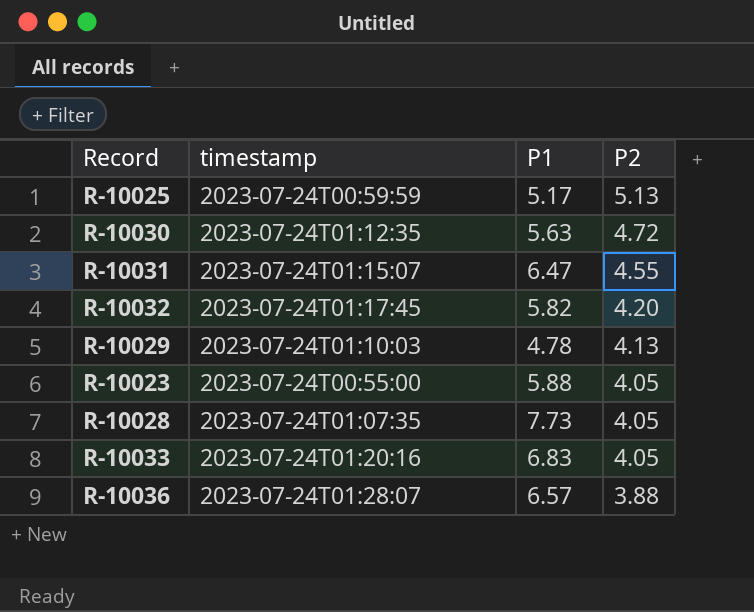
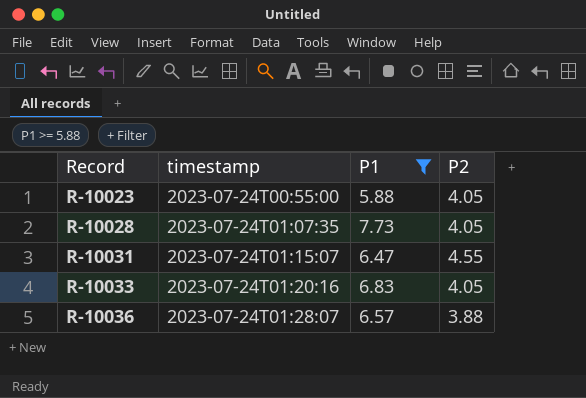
filter: none -> P1 >= 5.88
row order: P2 descending -> Record ascending

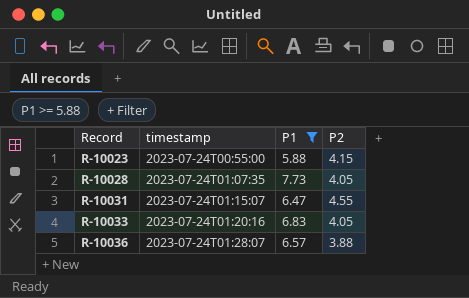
R-10023 | P2: 4.05 -> 4.15

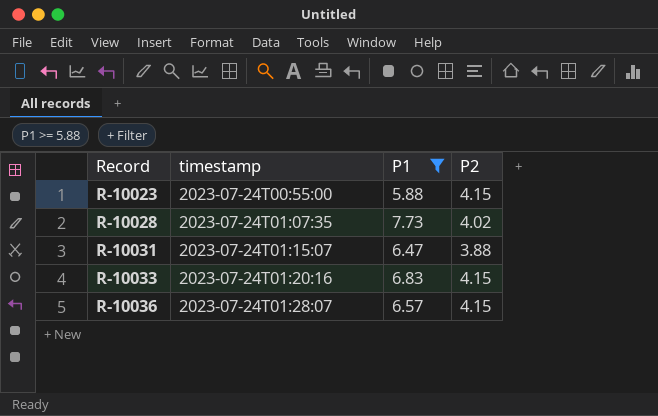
R-10028 | P2: 4.05 -> 4.02
R-10031 | P2: 4.55 -> 3.88
R-10033 | P2: 4.05 -> 4.15
R-10036 | P2: 3.88 -> 4.15

